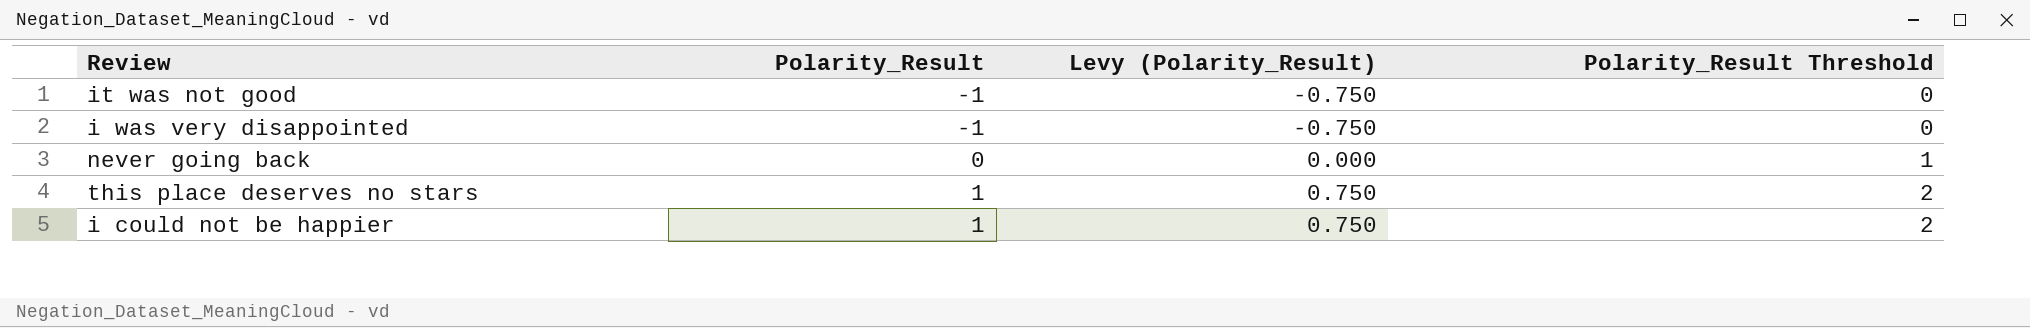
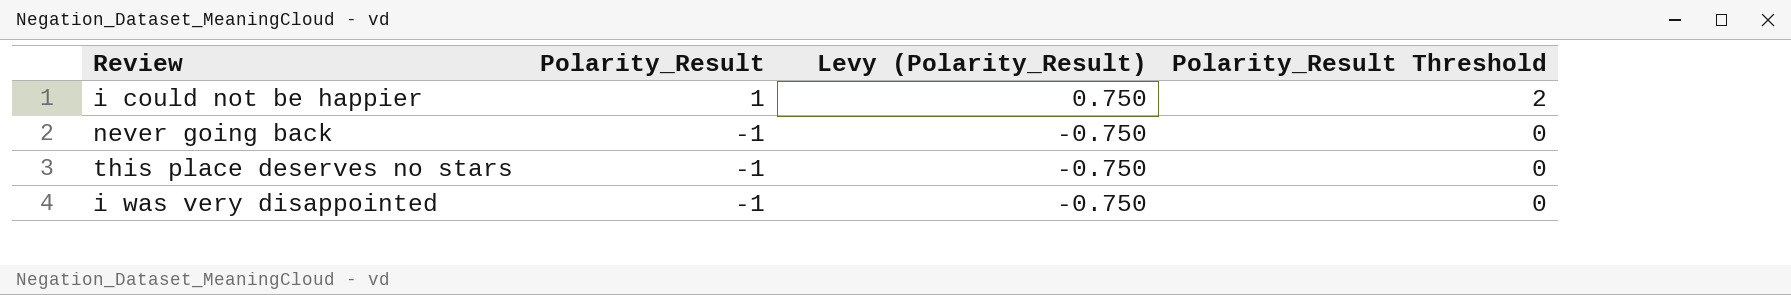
row order: Polarity_Result ascending -> Polarity_Result descending
row it was not good: -1 | -0.750 | 0 -> none
never going back | Polarity_Result: 0 -> -1
never going back | Levy (Polarity_Result): 0.000 -> -0.750
never going back | Polarity_Result Threshold: 1 -> 0
this place deserves no stars | Polarity_Result: 1 -> -1
this place deserves no stars | Levy (Polarity_Result): 0.750 -> -0.750
this place deserves no stars | Polarity_Result Threshold: 2 -> 0

